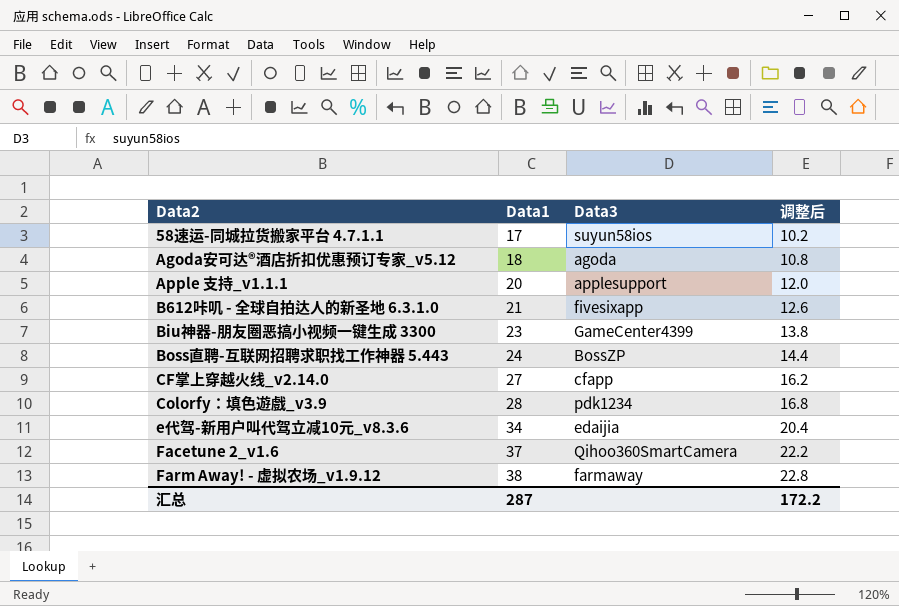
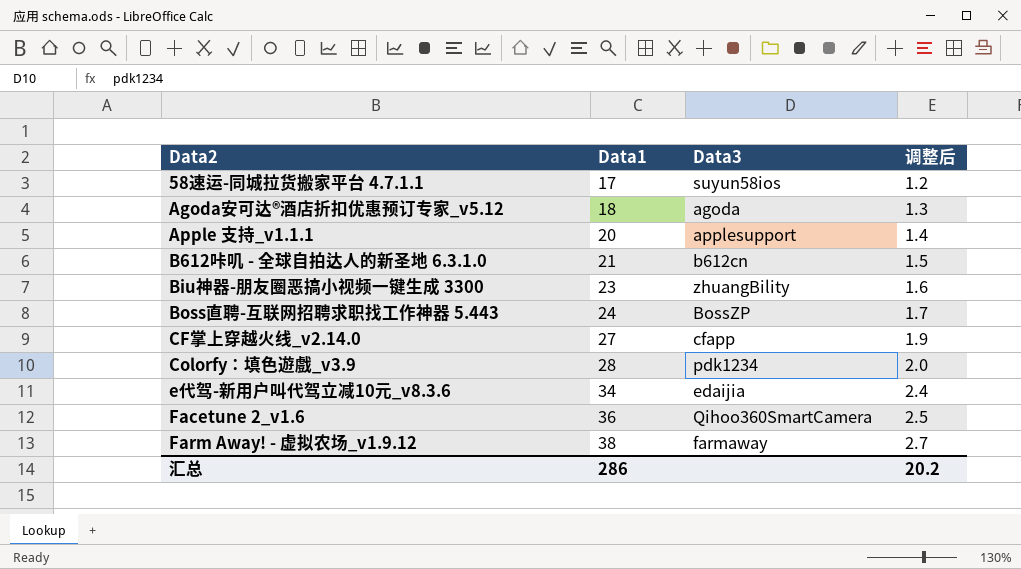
column 调整后 | formula: [Data1] * 0.6 -> [Data1] * 0.07
B612咔叽 - 全球自拍达人的新圣地 6.3.1.0 | Data3: fivesixapp -> b612cn
Biu神器-朋友圈恶搞小视频一键生成 3300 | Data3: GameCenter4399 -> zhuangBility
Facetune 2_v1.6 | Data1: 37 -> 36
汇总 | Data1: 287 -> 286
汇总 | 调整后: 172.2 -> 20.2

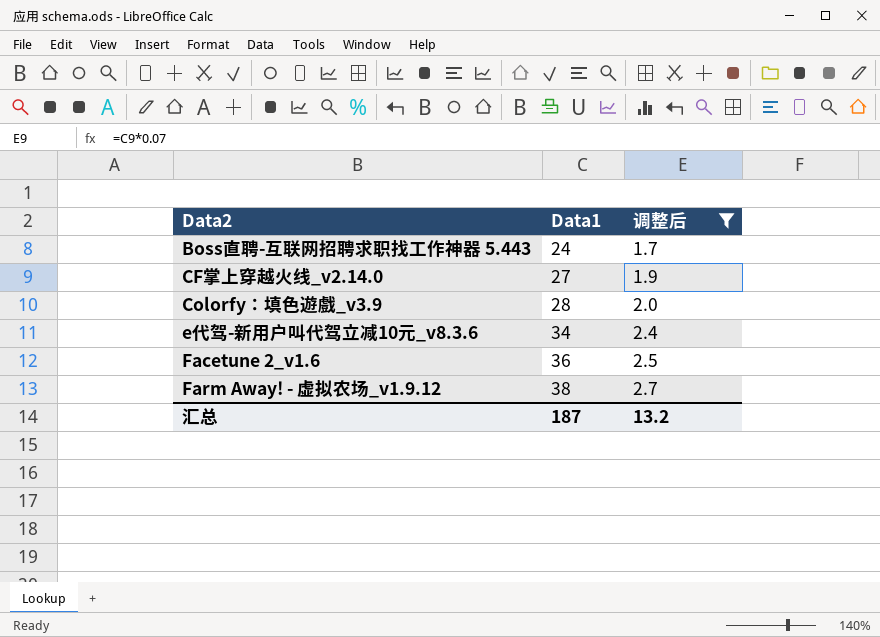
filter: none -> 调整后 >= 1.7
column Data3 | position: 3 -> none
汇总 | Data1: 286 -> 187
汇总 | 调整后: 20.2 -> 13.2

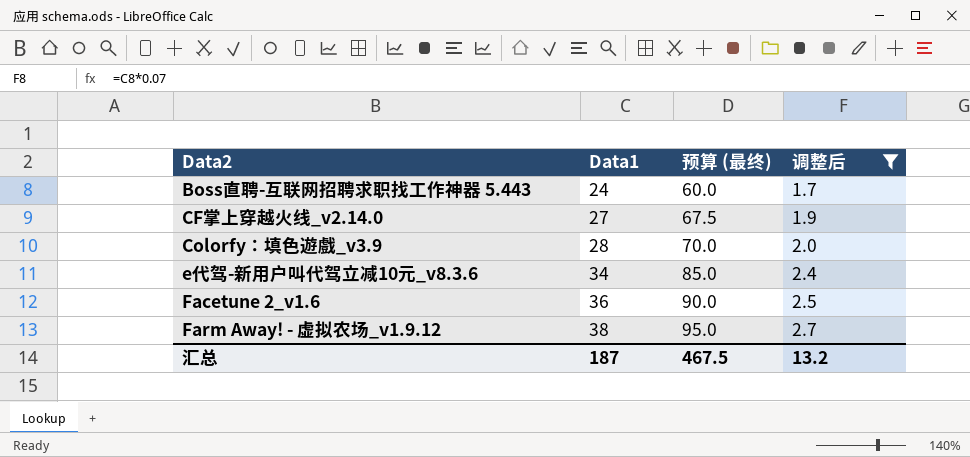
column 预算 (最终) | formula: none -> [Data1] * 2.5

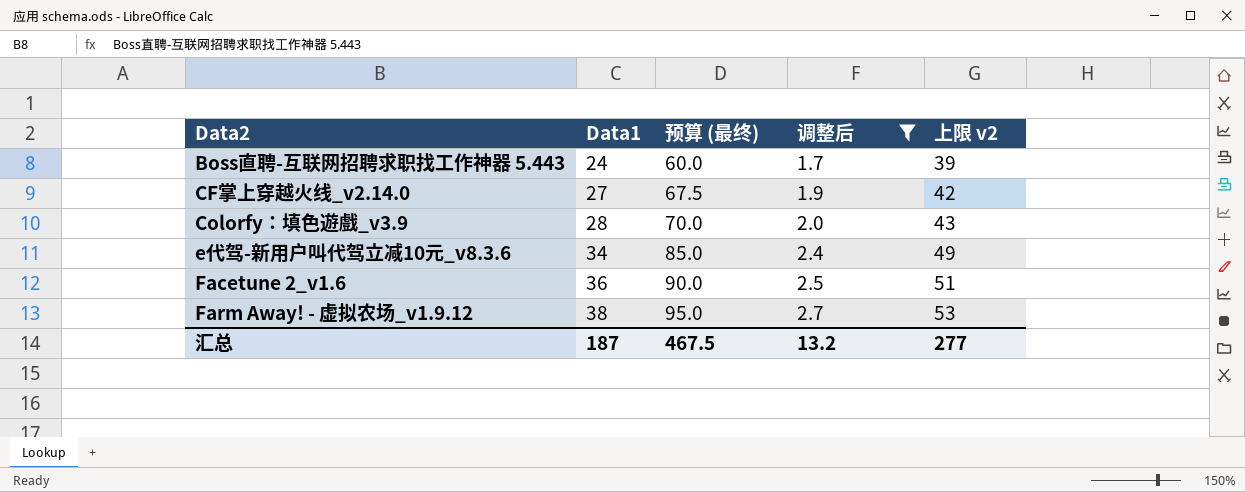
column 上限 v2 | formula: none -> [Data1] + 15

